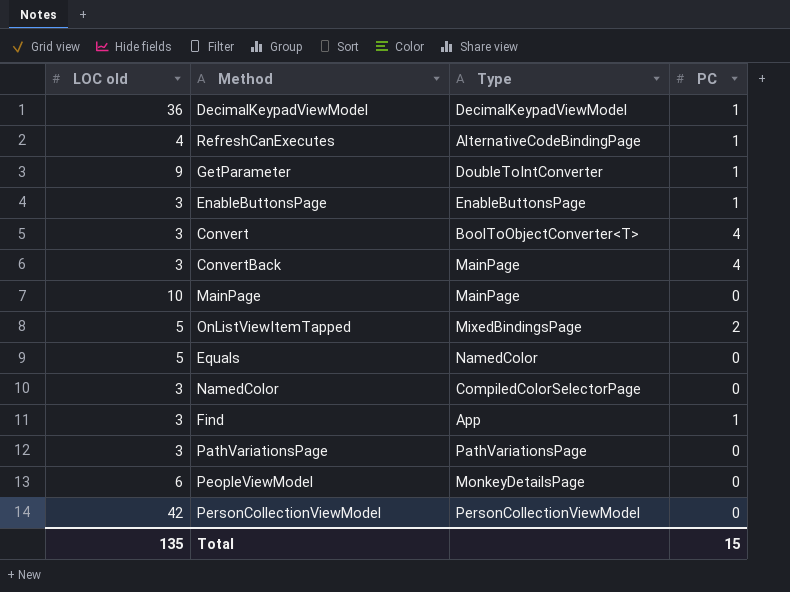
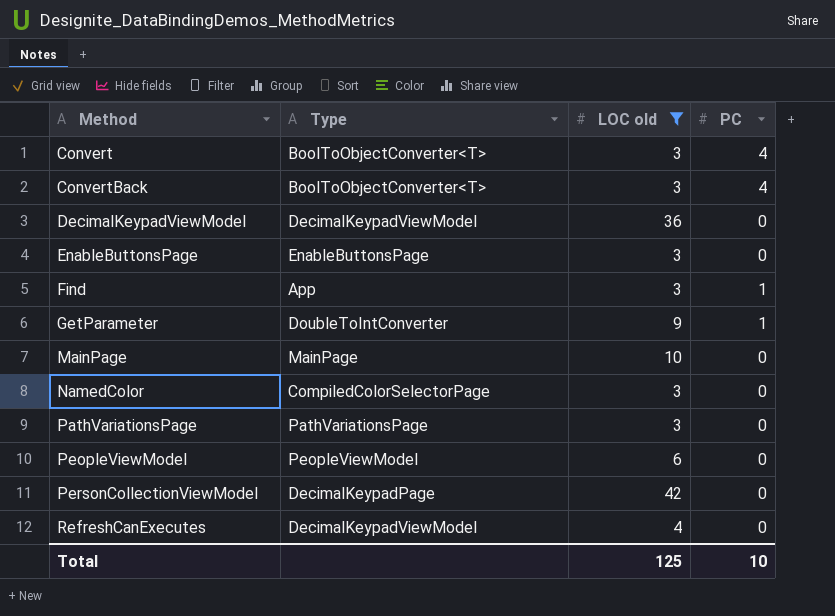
filter: none -> LOC old != 5
row order: none -> Method ascending
column LOC old | position: 1 -> 3
ConvertBack | Type: MainPage -> BoolToObjectConverter<T>
DecimalKeypadViewModel | PC: 1 -> 0
EnableButtonsPage | PC: 1 -> 0
PeopleViewModel | Type: MonkeyDetailsPage -> PeopleViewModel
PersonCollectionViewModel | Type: PersonCollectionViewModel -> DecimalKeypadPage
RefreshCanExecutes | Type: AlternativeCodeBindingPage -> DecimalKeypadViewModel
RefreshCanExecutes | PC: 1 -> 0
Total | LOC old: 135 -> 125
Total | PC: 15 -> 10

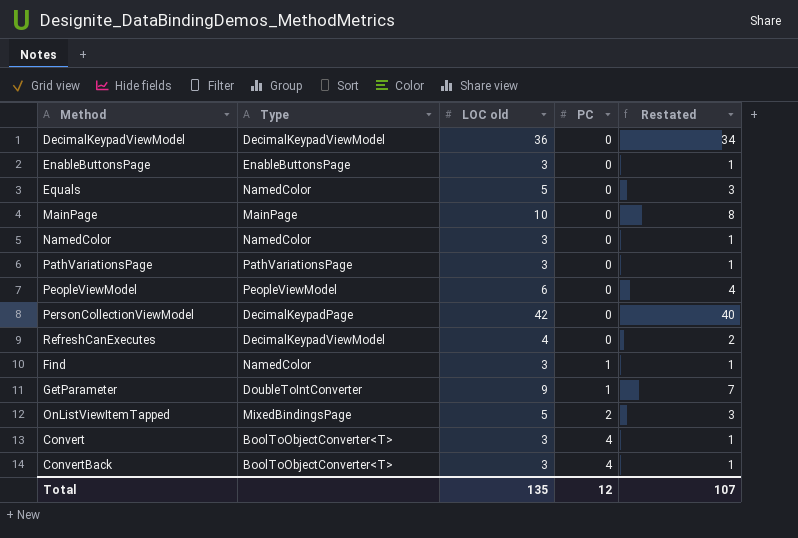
filter: LOC old != 5 -> none
row order: Method ascending -> PC ascending
column Restated | formula: none -> [LOC old] - 2
NamedColor | Type: CompiledColorSelectorPage -> NamedColor
Find | Type: App -> NamedColor
Total | LOC old: 125 -> 135
Total | PC: 10 -> 12

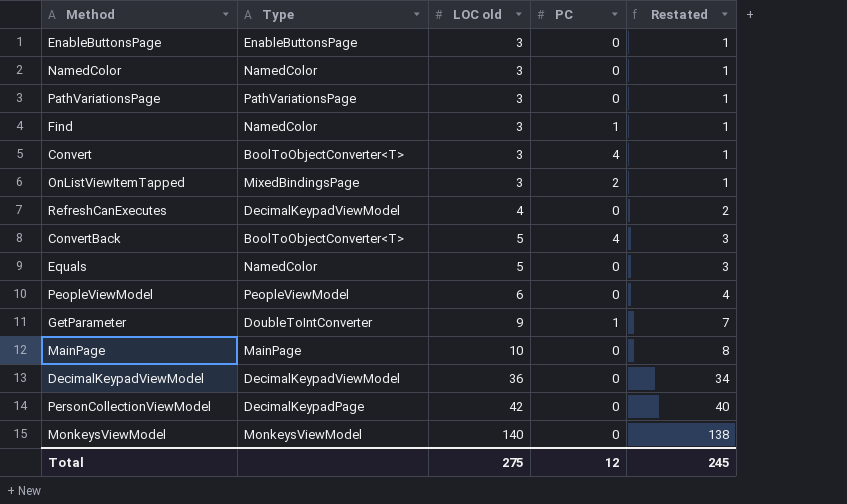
row order: PC ascending -> LOC old ascending
OnListViewItemTapped | LOC old: 5 -> 3
OnListViewItemTapped | Restated: 3 -> 1
ConvertBack | LOC old: 3 -> 5
ConvertBack | Restated: 1 -> 3
row MonkeysViewModel: none -> MonkeysViewModel | 140 | 0 | 138
Total | LOC old: 135 -> 275
Total | Restated: 107 -> 245

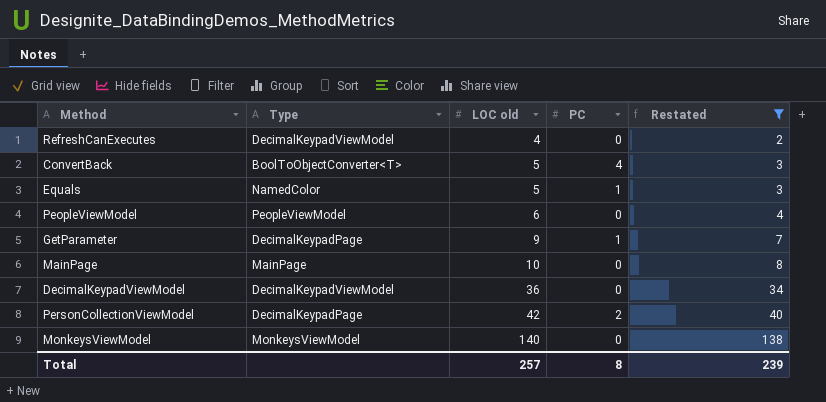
filter: none -> Restated != 1
Equals | PC: 0 -> 1
GetParameter | Type: DoubleToIntConverter -> DecimalKeypadPage
PersonCollectionViewModel | PC: 0 -> 2
Total | LOC old: 275 -> 257
Total | PC: 12 -> 8
Total | Restated: 245 -> 239

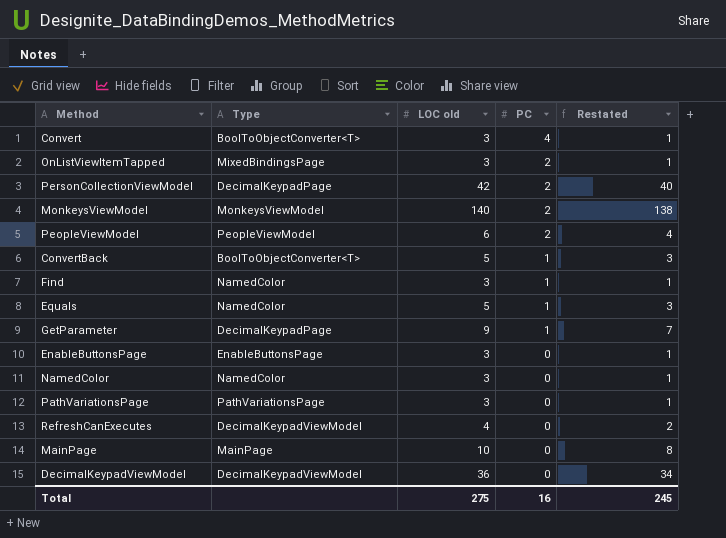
filter: Restated != 1 -> none
row order: LOC old ascending -> PC descending
MonkeysViewModel | PC: 0 -> 2
PeopleViewModel | PC: 0 -> 2
ConvertBack | PC: 4 -> 1
Total | LOC old: 257 -> 275
Total | PC: 8 -> 16
Total | Restated: 239 -> 245

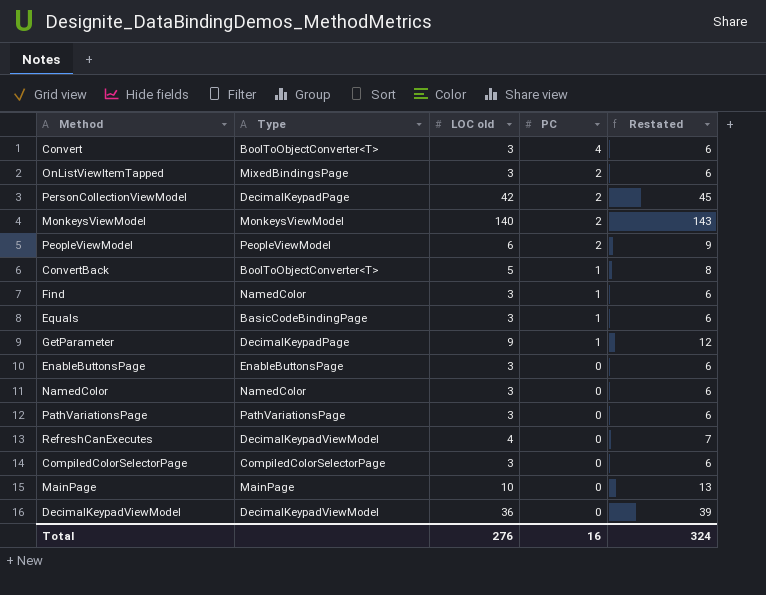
column Restated | formula: [LOC old] - 2 -> [LOC old] + 3
Equals | Type: NamedColor -> BasicCodeBindingPage
Equals | LOC old: 5 -> 3
row CompiledColorSelectorPage: none -> CompiledColorSelectorPage | 3 | 0 | 6
Total | LOC old: 275 -> 276
Total | Restated: 245 -> 324

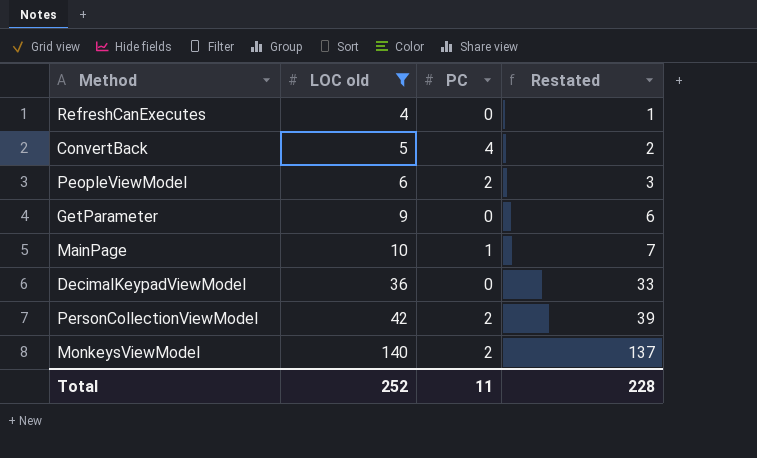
filter: none -> LOC old != 3
row order: PC descending -> LOC old ascending
column Type | position: 2 -> none
column Restated | formula: [LOC old] + 3 -> [LOC old] - 3
ConvertBack | PC: 1 -> 4
GetParameter | PC: 1 -> 0
MainPage | PC: 0 -> 1
Total | LOC old: 276 -> 252
Total | PC: 16 -> 11
Total | Restated: 324 -> 228

